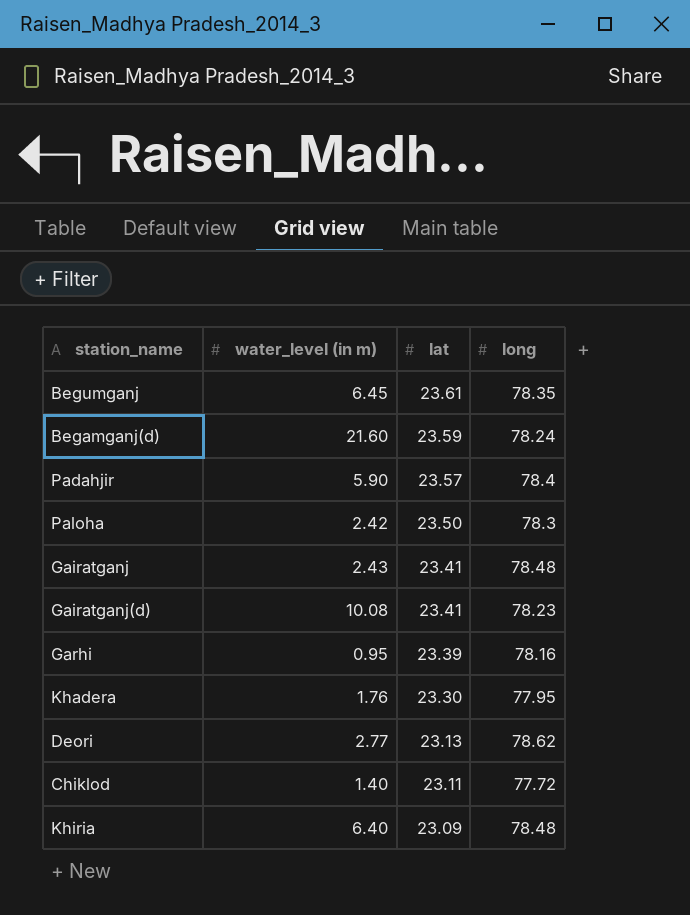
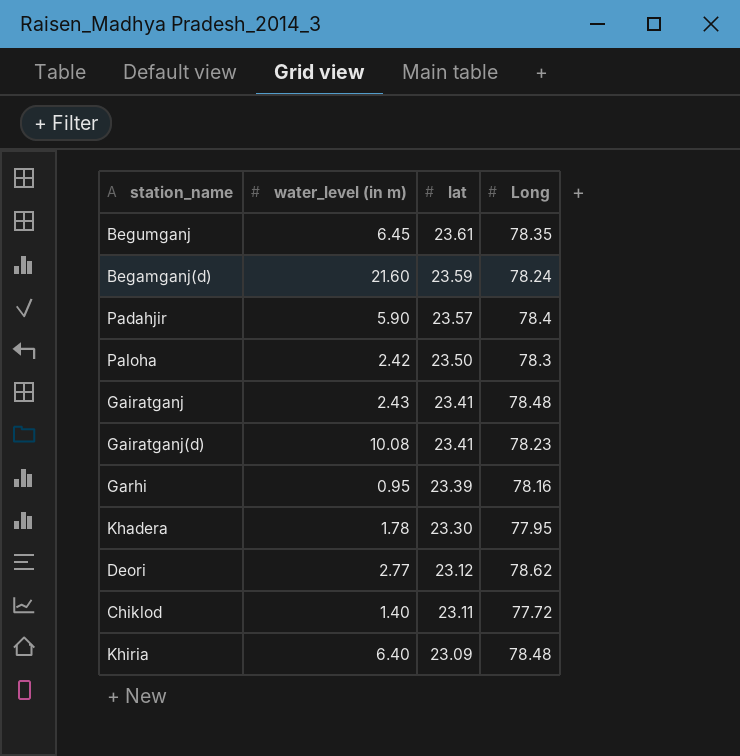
column name: long -> Long
Khadera | water_level (in m): 1.76 -> 1.78
Deori | lat: 23.13 -> 23.12

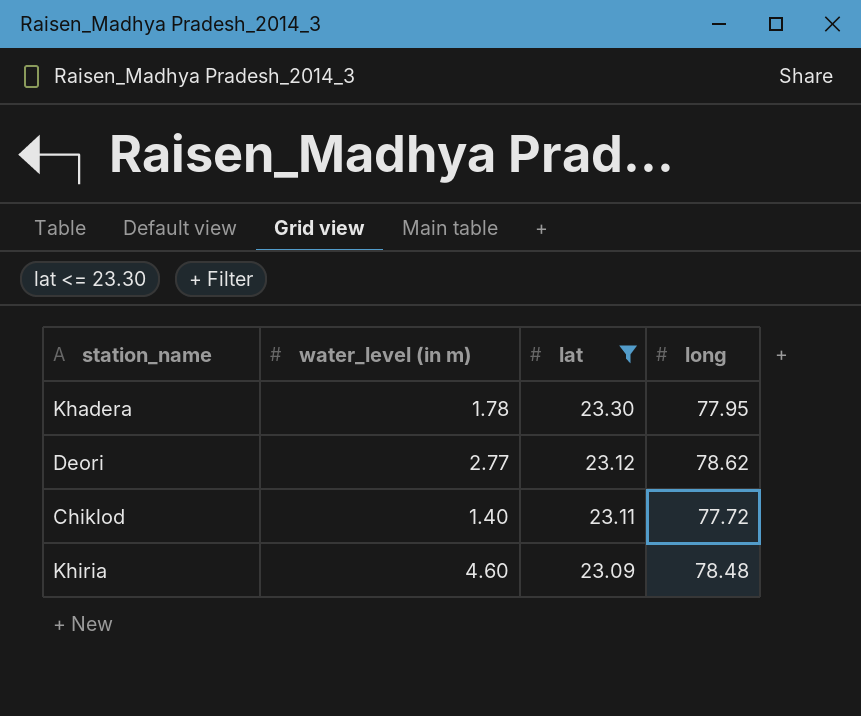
filter: none -> lat <= 23.30
column name: Long -> long
Khiria | water_level (in m): 6.40 -> 4.60

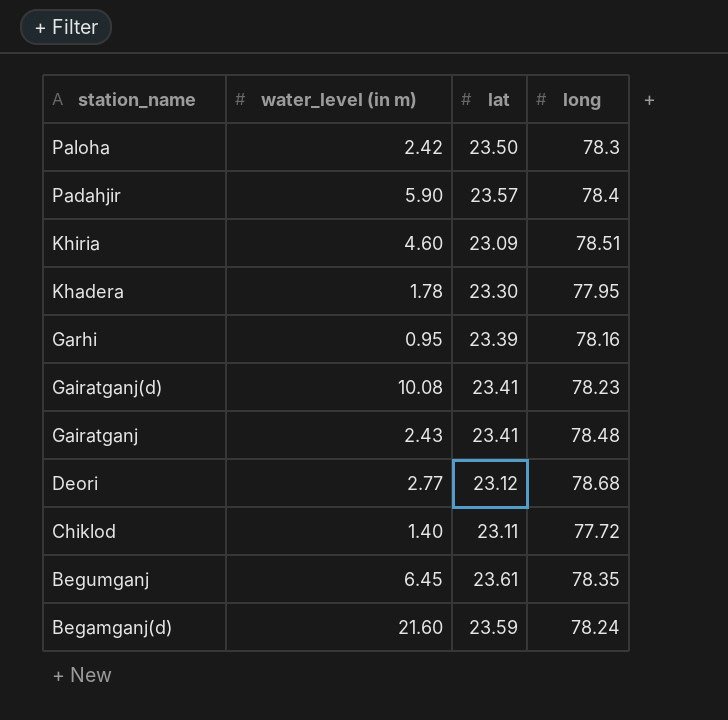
filter: lat <= 23.30 -> none
row order: lat descending -> station_name descending
Khiria | long: 78.48 -> 78.51
Deori | long: 78.62 -> 78.68

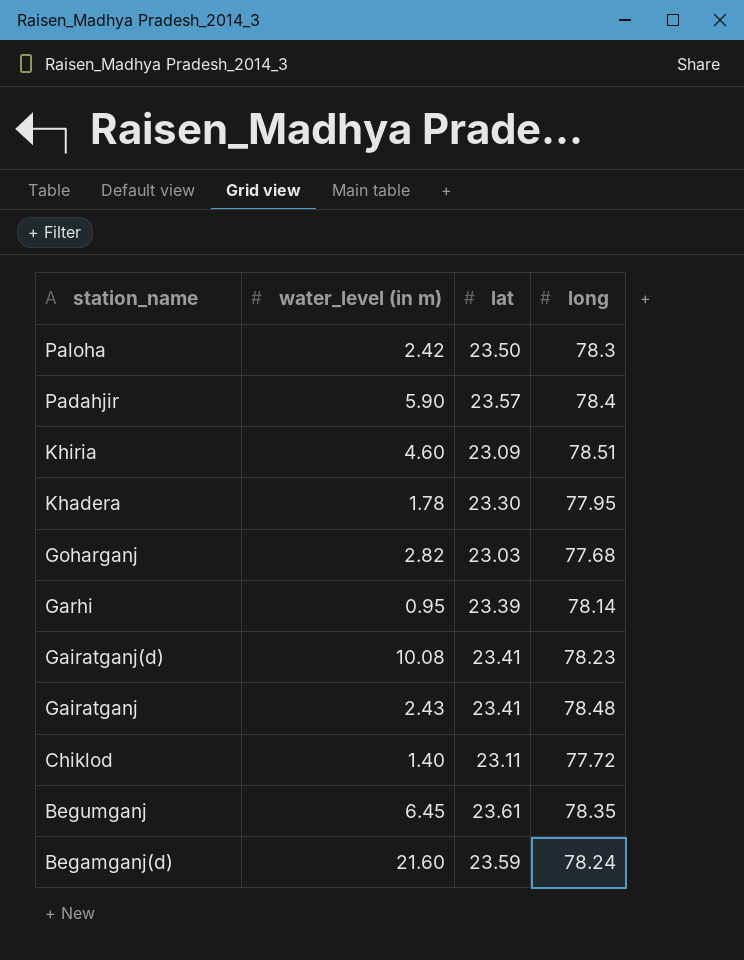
row Deori: 2.77 | 23.12 | 78.68 -> none
row Goharganj: none -> 2.82 | 23.03 | 77.68
Garhi | long: 78.16 -> 78.14

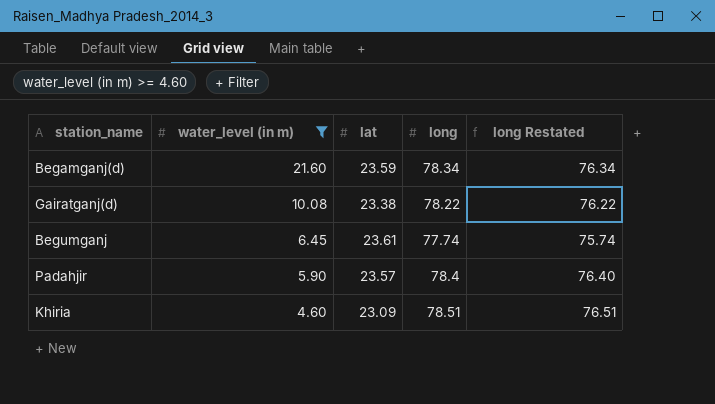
filter: none -> water_level (in m) >= 4.60
row order: station_name descending -> water_level (in m) descending
column long Restated | formula: none -> [long] - 2
Begamganj(d) | long: 78.24 -> 78.34
Gairatganj(d) | lat: 23.41 -> 23.38
Gairatganj(d) | long: 78.23 -> 78.22
Begumganj | long: 78.35 -> 77.74

